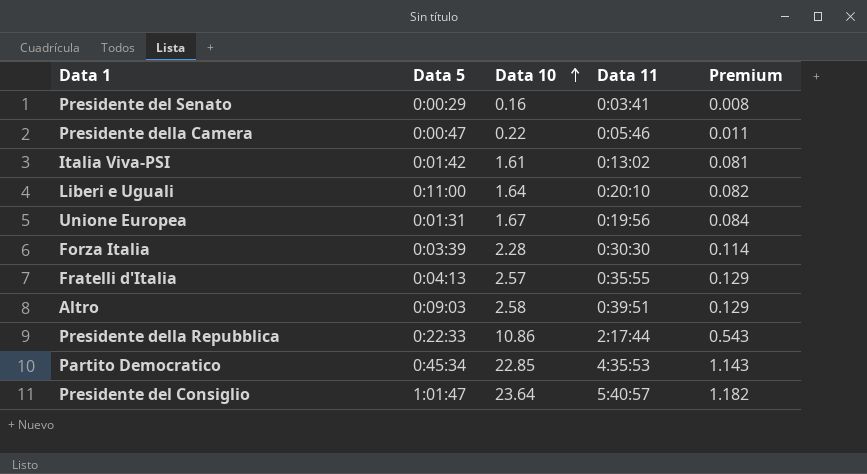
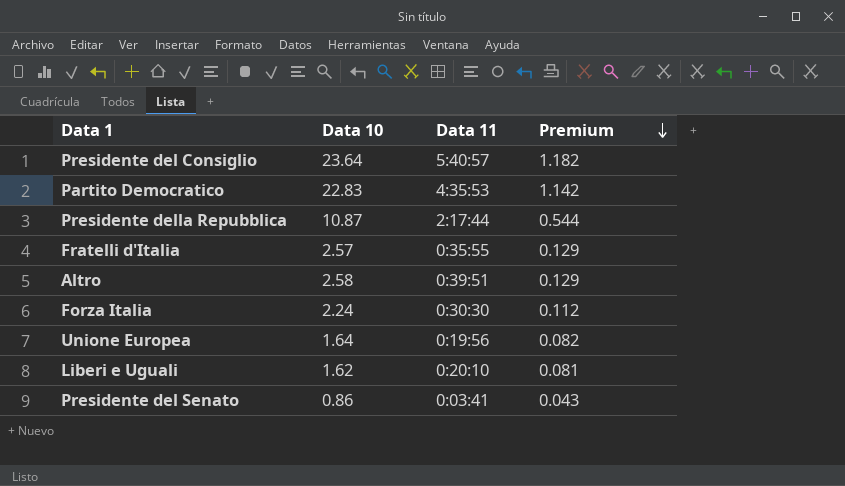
row order: Data 10 ascending -> Premium descending
column Data 5 | position: 2 -> none
row Presidente della Camera: 0:00:47 | 0.22 | 0:05:46 | 0.011 -> none
row Italia Viva-PSI: 0:01:42 | 1.61 | 0:13:02 | 0.081 -> none
Partito Democratico | Data 10: 22.85 -> 22.83
Partito Democratico | Premium: 1.143 -> 1.142
Presidente della Repubblica | Data 10: 10.86 -> 10.87
Presidente della Repubblica | Premium: 0.543 -> 0.544
Forza Italia | Data 10: 2.28 -> 2.24
Forza Italia | Premium: 0.114 -> 0.112
Unione Europea | Data 10: 1.67 -> 1.64
Unione Europea | Premium: 0.084 -> 0.082
Liberi e Uguali | Data 10: 1.64 -> 1.62
Liberi e Uguali | Premium: 0.082 -> 0.081
Presidente del Senato | Data 10: 0.16 -> 0.86
Presidente del Senato | Premium: 0.008 -> 0.043

